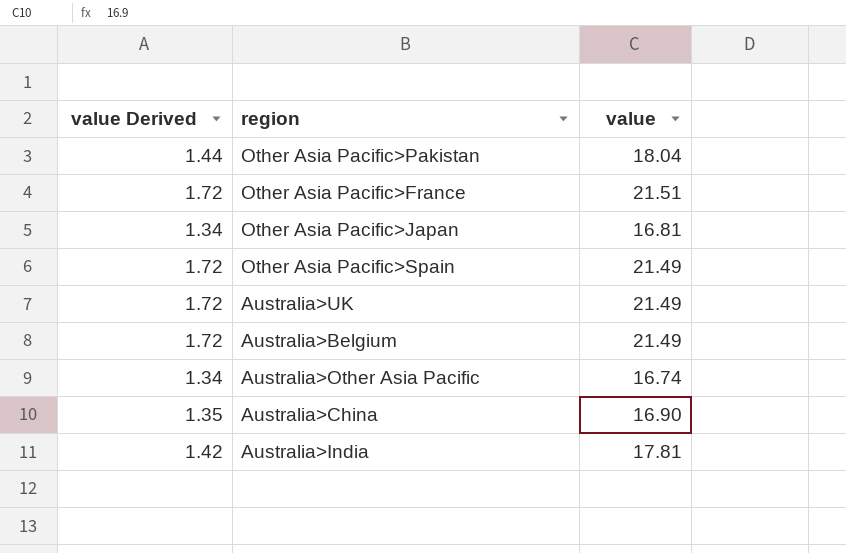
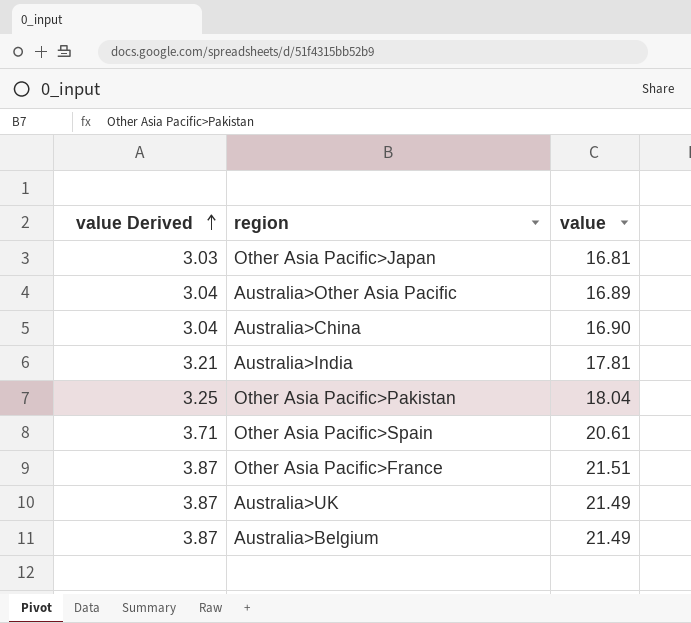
row order: none -> value Derived ascending
column value Derived | formula: [value] * 0.08 -> [value] * 0.18
Australia>Other Asia Pacific | value: 16.74 -> 16.89
Other Asia Pacific>Spain | value: 21.49 -> 20.61

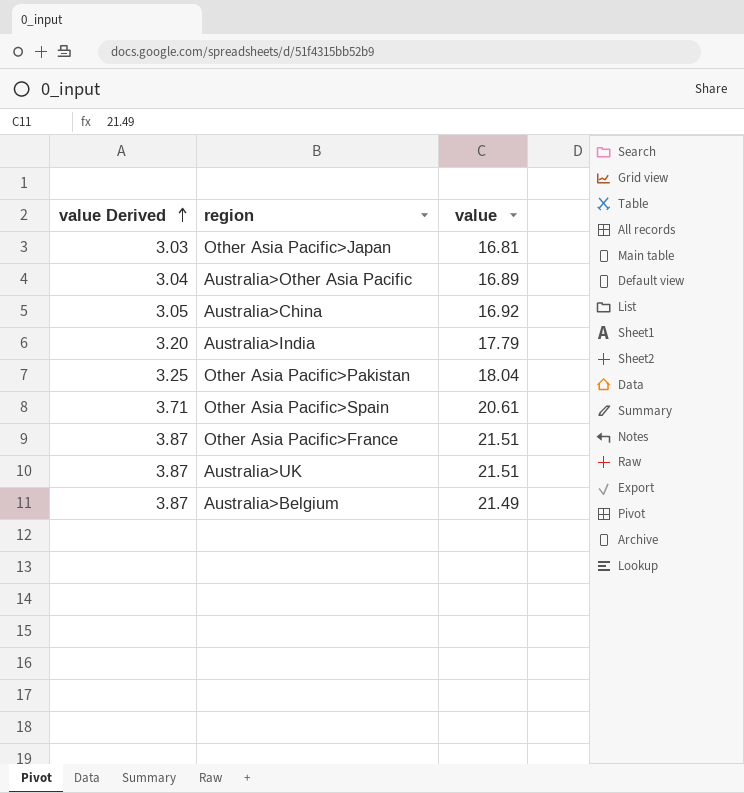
Australia>China | value Derived: 3.04 -> 3.05
Australia>China | value: 16.90 -> 16.92
Australia>India | value Derived: 3.21 -> 3.20
Australia>India | value: 17.81 -> 17.79
Australia>UK | value: 21.49 -> 21.51

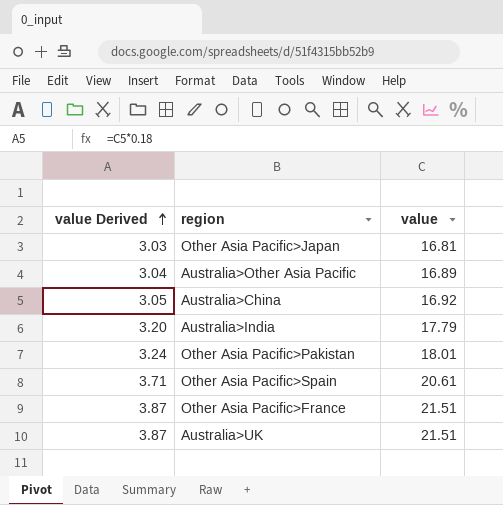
row Australia>Belgium: 3.87 | 21.49 -> none
Other Asia Pacific>Pakistan | value Derived: 3.25 -> 3.24
Other Asia Pacific>Pakistan | value: 18.04 -> 18.01

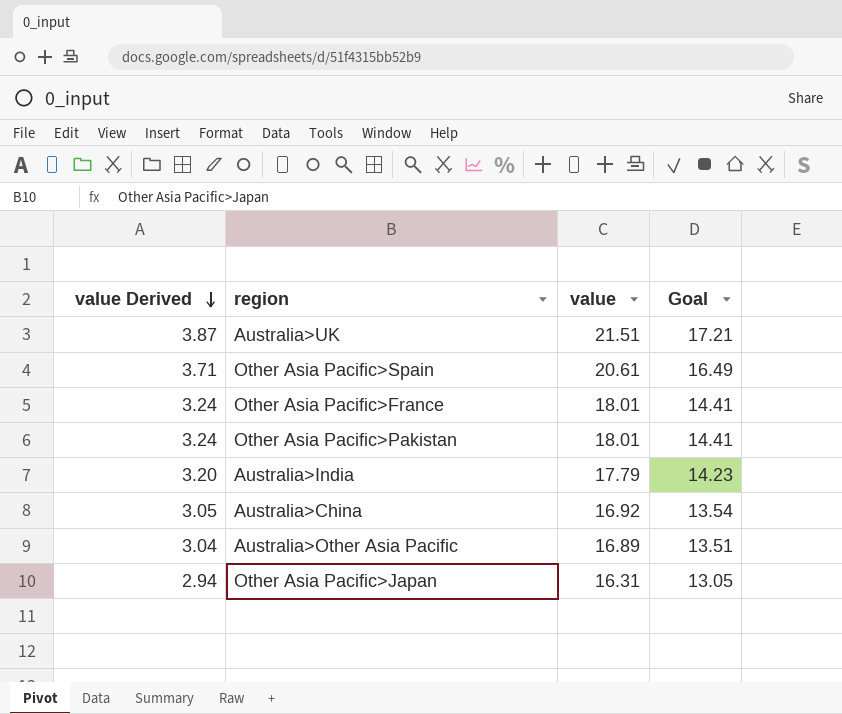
row order: value Derived ascending -> value Derived descending
column Goal | formula: none -> [value] * 0.8
Other Asia Pacific>France | value Derived: 3.87 -> 3.24
Other Asia Pacific>France | value: 21.51 -> 18.01
Other Asia Pacific>Japan | value Derived: 3.03 -> 2.94
Other Asia Pacific>Japan | value: 16.81 -> 16.31

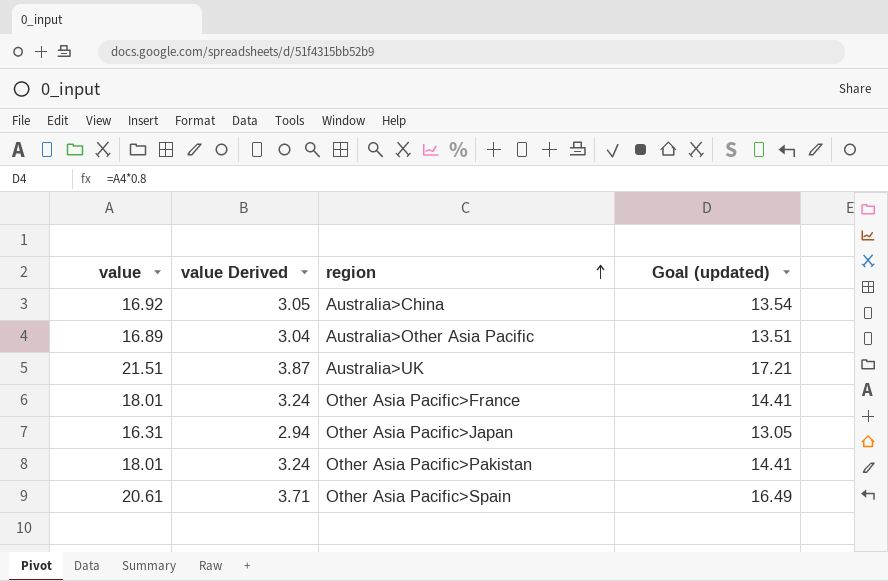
row order: value Derived descending -> region ascending
column value | position: 3 -> 1
column name: Goal -> Goal (updated)
row Australia>India: 3.20 | 17.79 | 14.23 -> none

